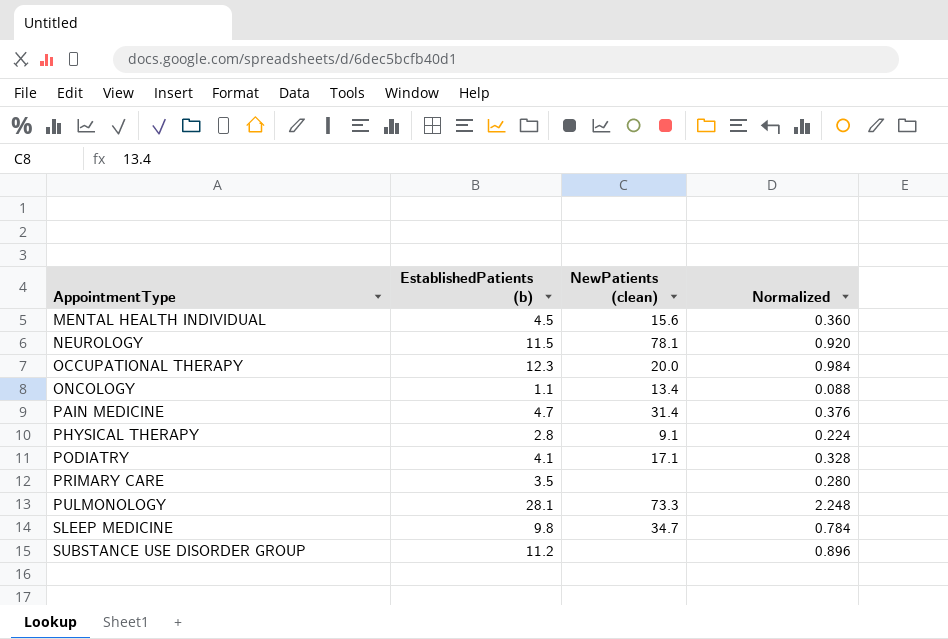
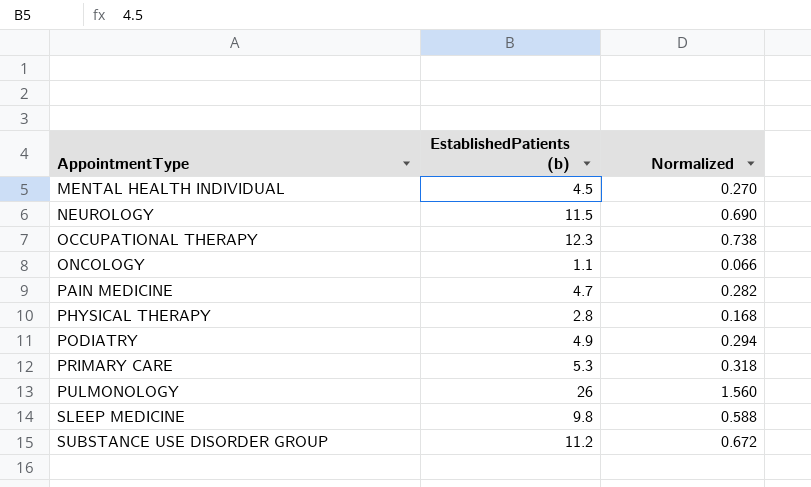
column NewPatients (clean) | position: 3 -> none
column Normalized | formula: [EstablishedPatients (b)] * 0.08 -> [EstablishedPatients (b)] * 0.06
PODIATRY | EstablishedPatients (b): 4.1 -> 4.9
PRIMARY CARE | EstablishedPatients (b): 3.5 -> 5.3
PULMONOLOGY | EstablishedPatients (b): 28.1 -> 26

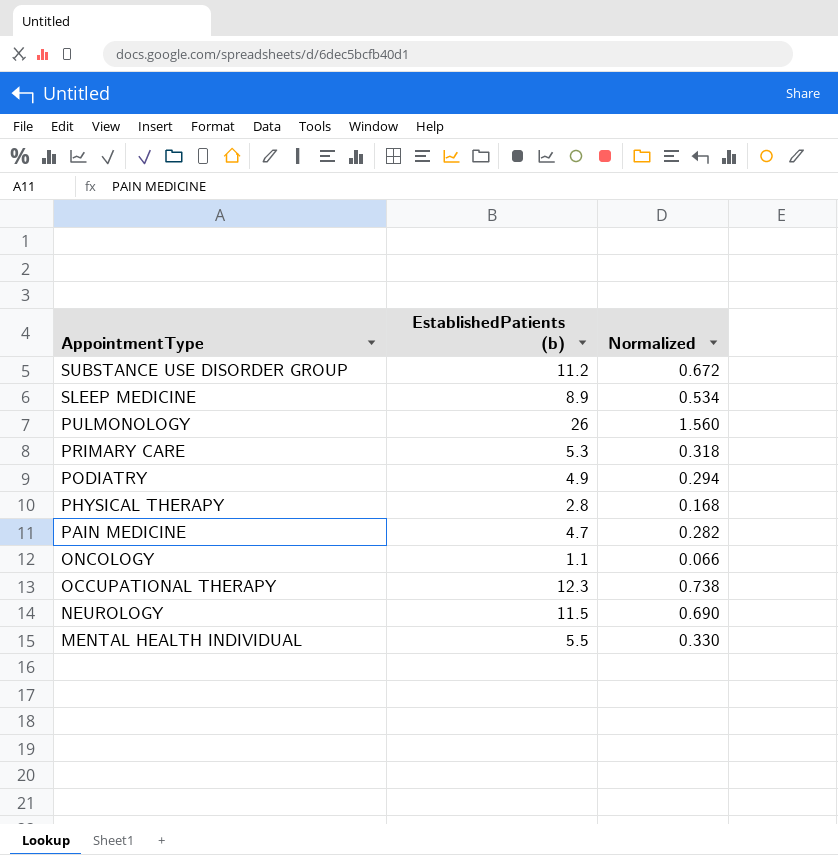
row order: AppointmentType ascending -> AppointmentType descending
SLEEP MEDICINE | EstablishedPatients (b): 9.8 -> 8.9
SLEEP MEDICINE | Normalized: 0.588 -> 0.534
MENTAL HEALTH INDIVIDUAL | EstablishedPatients (b): 4.5 -> 5.5
MENTAL HEALTH INDIVIDUAL | Normalized: 0.270 -> 0.330

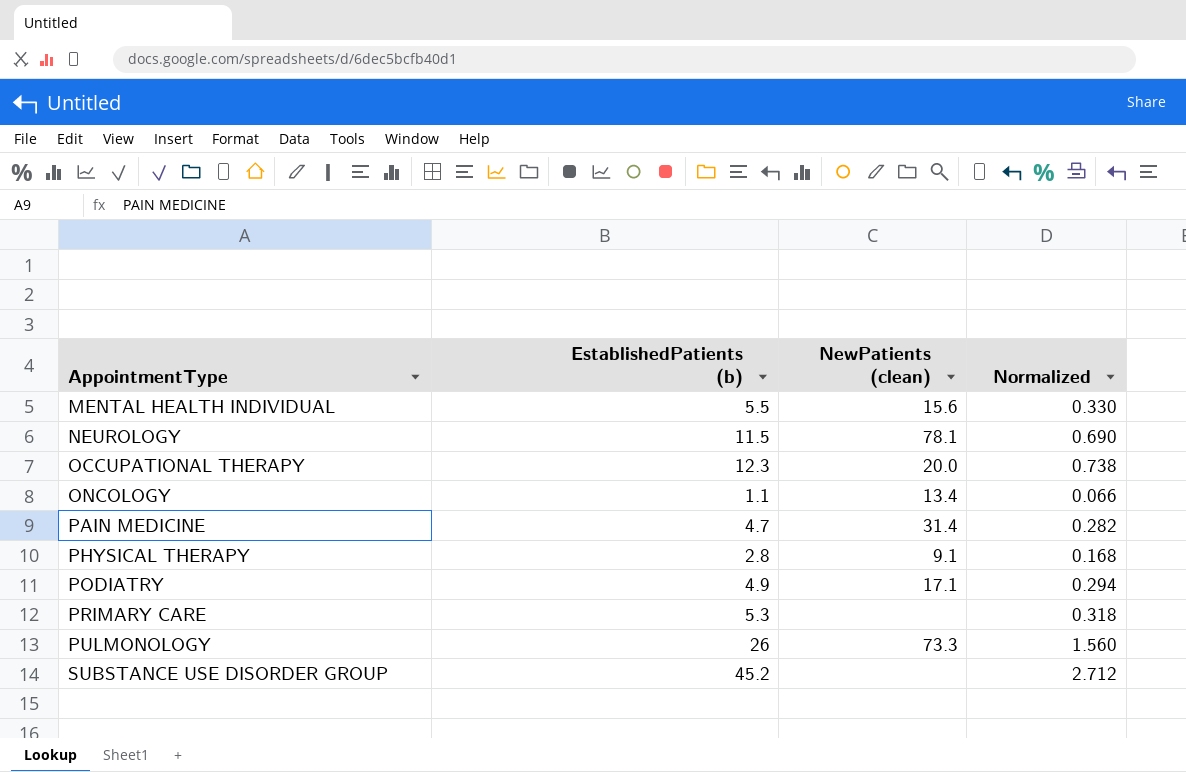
row order: AppointmentType descending -> AppointmentType ascending
column NewPatients (clean) | position: none -> 3
row SLEEP MEDICINE: 8.9 | 0.534 -> none
SUBSTANCE USE DISORDER GROUP | EstablishedPatients (b): 11.2 -> 45.2
SUBSTANCE USE DISORDER GROUP | Normalized: 0.672 -> 2.712

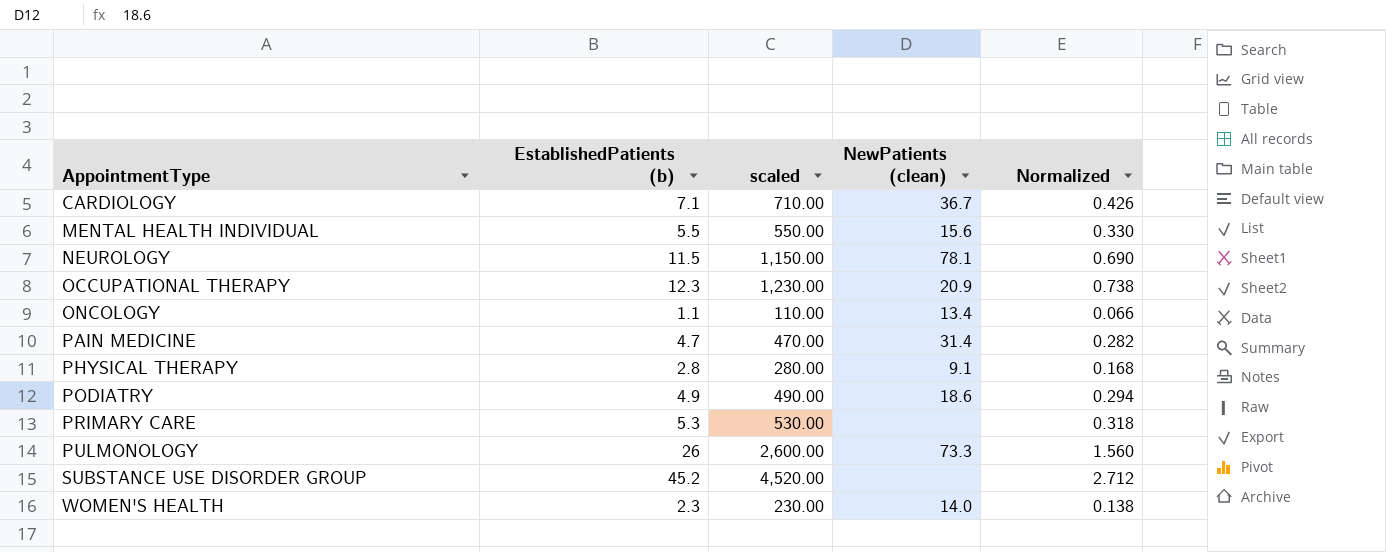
column scaled | formula: none -> [EstablishedPatients (b)] * 100
row CARDIOLOGY: none -> 7.1 | 710.00 | 36.7 | 0.426
OCCUPATIONAL THERAPY | NewPatients (clean): 20.0 -> 20.9
PODIATRY | NewPatients (clean): 17.1 -> 18.6
row WOMEN'S HEALTH: none -> 2.3 | 230.00 | 14.0 | 0.138

